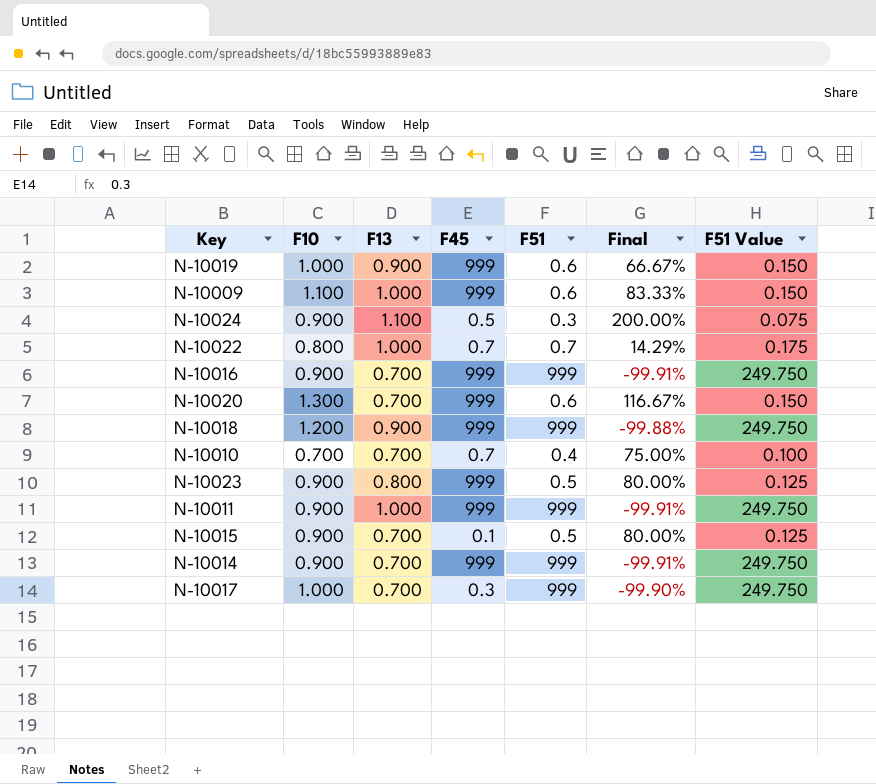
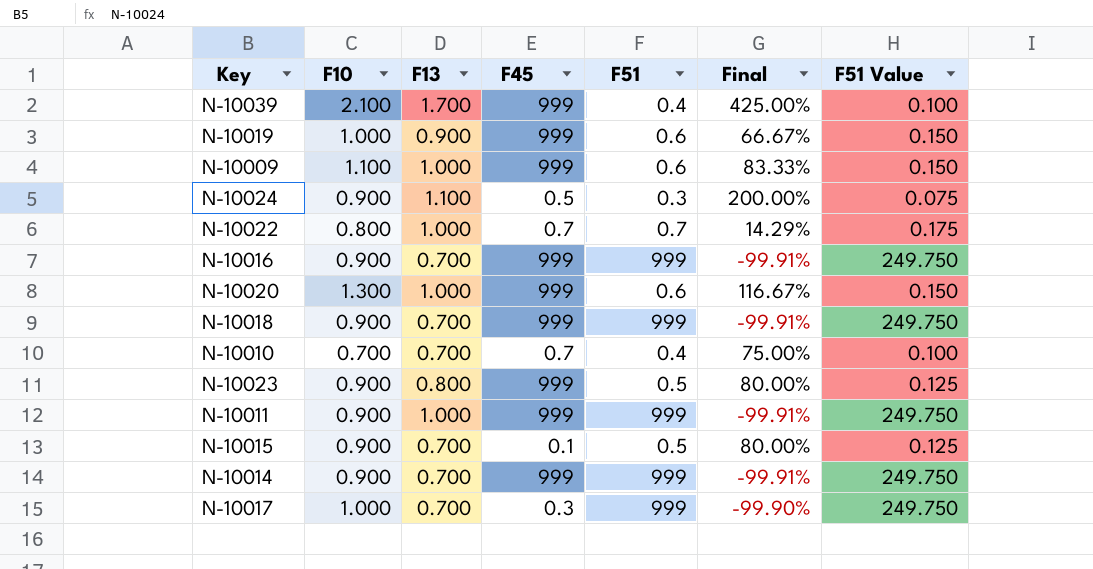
row N-10039: none -> 2.100 | 1.700 | 999 | 0.4 | 425.00% | 0.100
N-10020 | F13: 0.700 -> 1.000
N-10018 | F10: 1.200 -> 0.900
N-10018 | F13: 0.900 -> 0.700
N-10018 | Final: -99.88% -> -99.91%

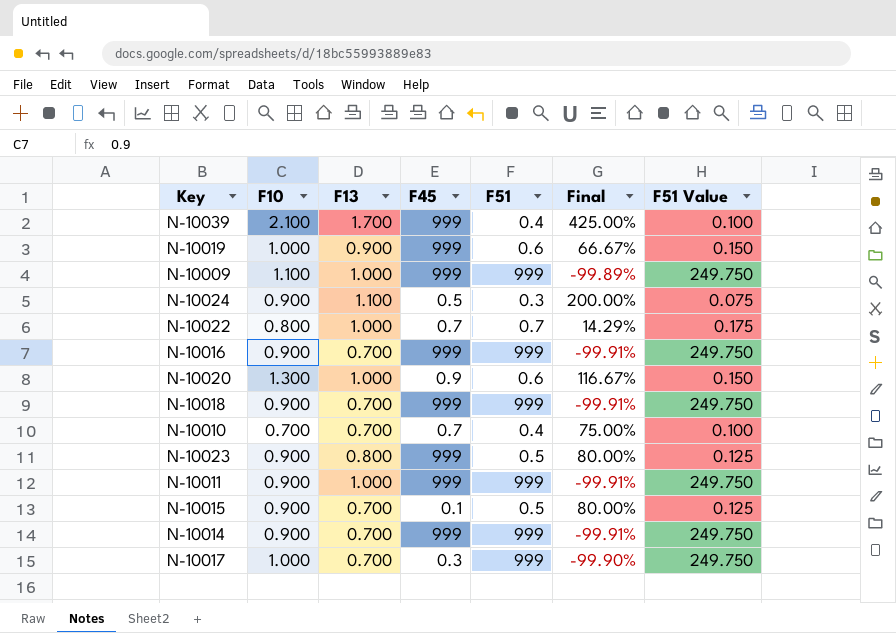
N-10009 | F51: 0.6 -> 999
N-10009 | Final: 83.33% -> -99.89%
N-10009 | F51 Value: 0.150 -> 249.750
N-10020 | F45: 999 -> 0.9

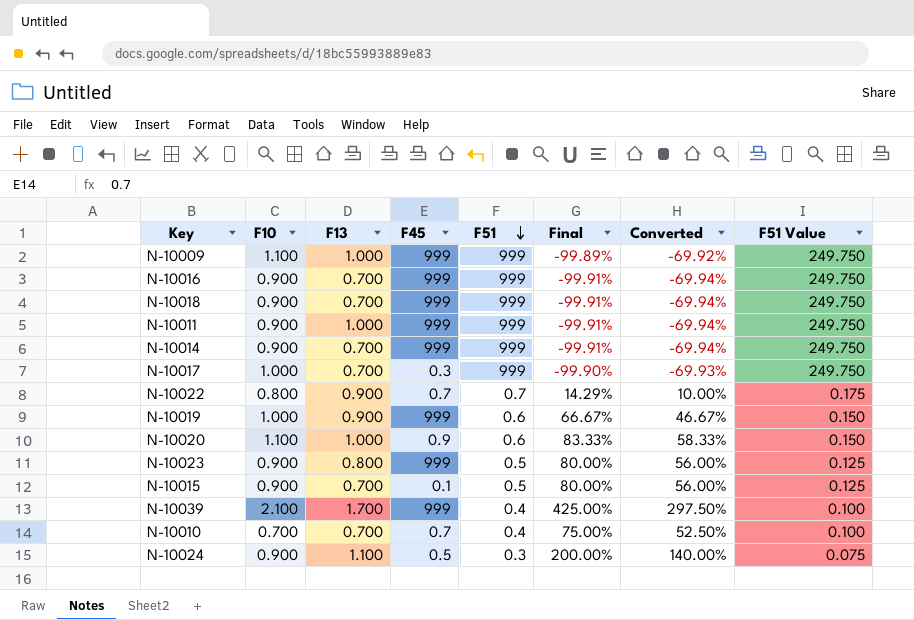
row order: none -> F51 descending
column Converted | formula: none -> [Final] * 0.7
N-10022 | F13: 1.000 -> 0.900
N-10020 | F10: 1.300 -> 1.100
N-10020 | Final: 116.67% -> 83.33%

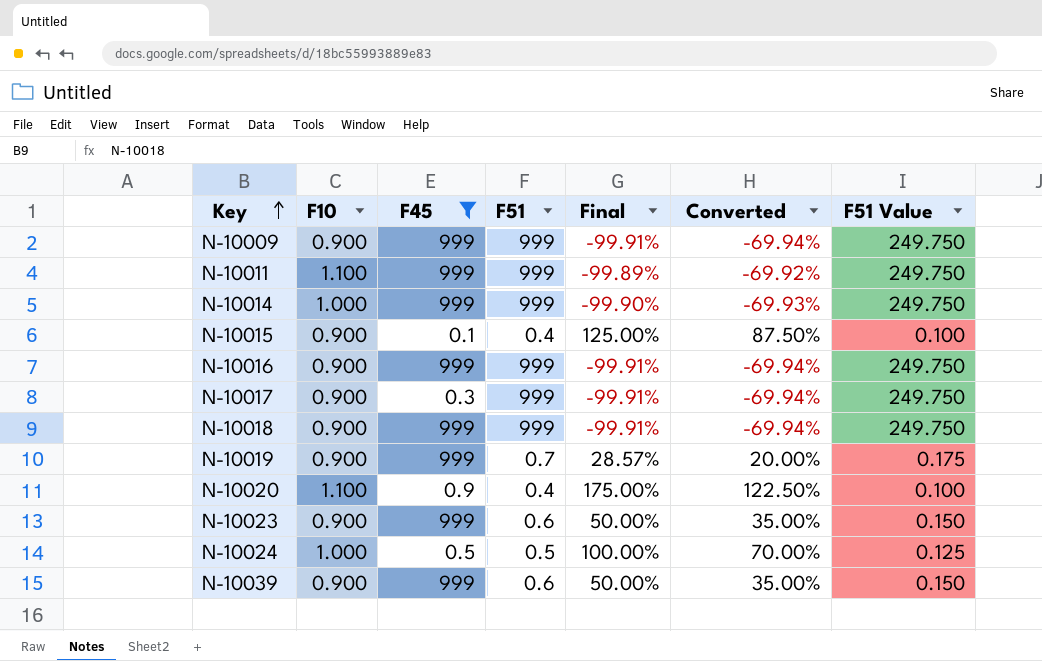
filter: none -> F45 != 0.7
row order: F51 descending -> Key ascending
column F13 | position: 3 -> none
N-10009 | F10: 1.100 -> 0.900
N-10009 | Final: -99.89% -> -99.91%
N-10009 | Converted: -69.92% -> -69.94%
N-10011 | F10: 0.900 -> 1.100
N-10011 | Final: -99.91% -> -99.89%
N-10011 | Converted: -69.94% -> -69.92%
N-10014 | F10: 0.900 -> 1.000
N-10014 | Final: -99.91% -> -99.90%
N-10014 | Converted: -69.94% -> -69.93%
N-10015 | F51: 0.5 -> 0.4
N-10015 | Final: 80.00% -> 125.00%
N-10015 | Converted: 56.00% -> 87.50%
N-10015 | F51 Value: 0.125 -> 0.100
N-10017 | F10: 1.000 -> 0.900
N-10017 | Final: -99.90% -> -99.91%
N-10017 | Converted: -69.93% -> -69.94%
N-10019 | F10: 1.000 -> 0.900
N-10019 | F51: 0.6 -> 0.7
N-10019 | Final: 66.67% -> 28.57%
N-10019 | Converted: 46.67% -> 20.00%
N-10019 | F51 Value: 0.150 -> 0.175
N-10020 | F51: 0.6 -> 0.4
N-10020 | Final: 83.33% -> 175.00%
N-10020 | Converted: 58.33% -> 122.50%
N-10020 | F51 Value: 0.150 -> 0.100
N-10023 | F51: 0.5 -> 0.6
N-10023 | Final: 80.00% -> 50.00%
N-10023 | Converted: 56.00% -> 35.00%
N-10023 | F51 Value: 0.125 -> 0.150
N-10024 | F10: 0.900 -> 1.000
N-10024 | F51: 0.3 -> 0.5
N-10024 | Final: 200.00% -> 100.00%
N-10024 | Converted: 140.00% -> 70.00%
N-10024 | F51 Value: 0.075 -> 0.125
N-10039 | F10: 2.100 -> 0.900
N-10039 | F51: 0.4 -> 0.6
N-10039 | Final: 425.00% -> 50.00%
N-10039 | Converted: 297.50% -> 35.00%
N-10039 | F51 Value: 0.100 -> 0.150

